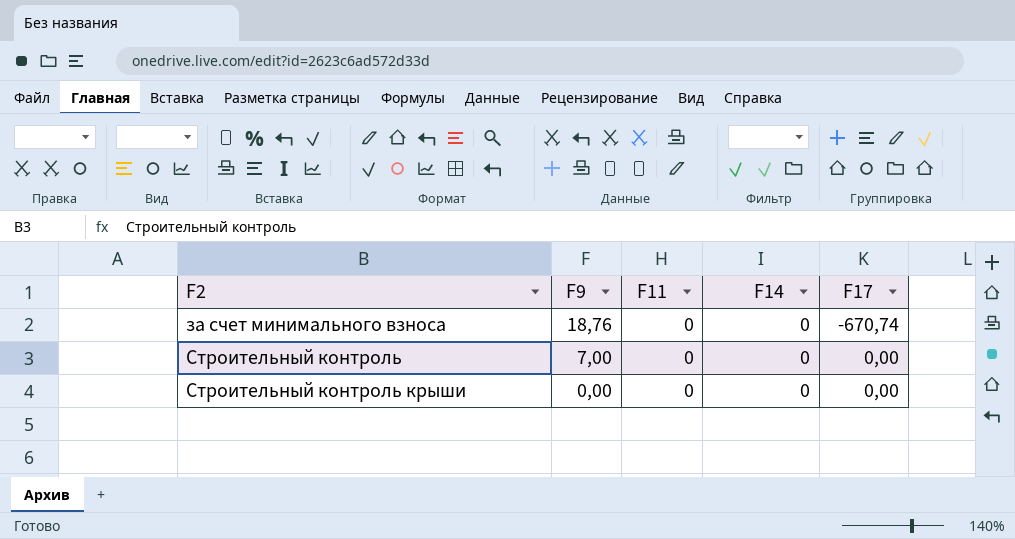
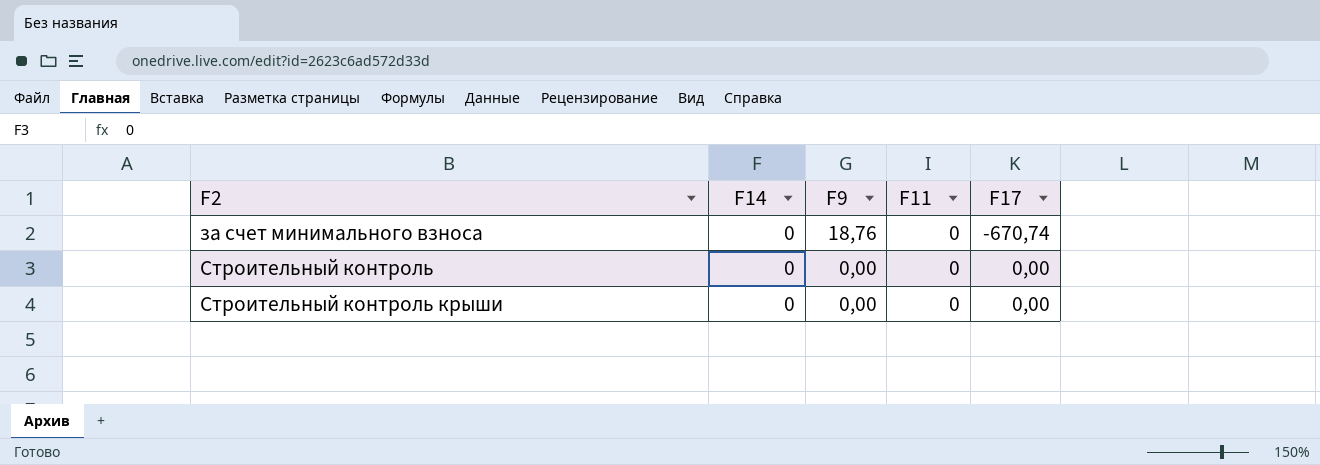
column F14 | position: 4 -> 2
Строительный контроль | F9: 7,00 -> 0,00

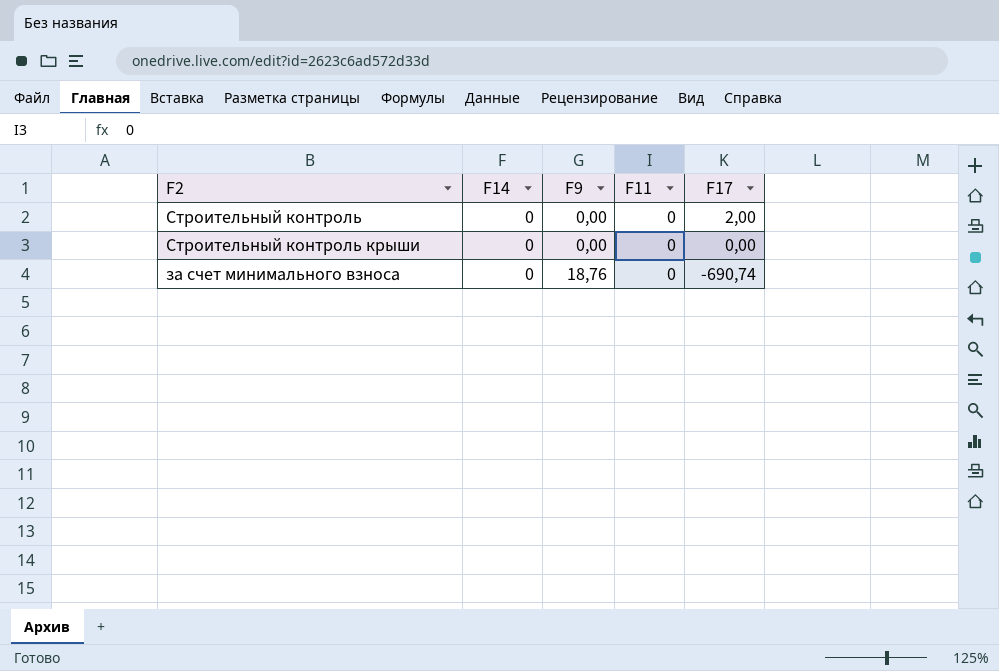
row order: F2 ascending -> F9 ascending
Строительный контроль | F17: 0,00 -> 2,00
за счет минимального взноса | F17: -670,74 -> -690,74

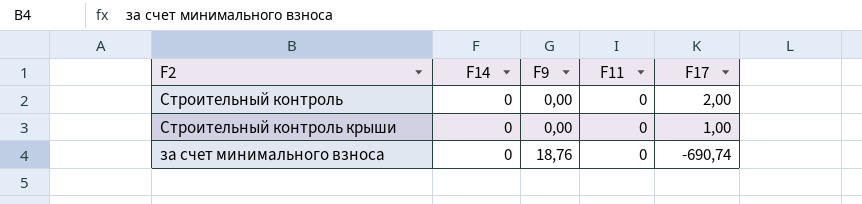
Строительный контроль крыши | F17: 0,00 -> 1,00

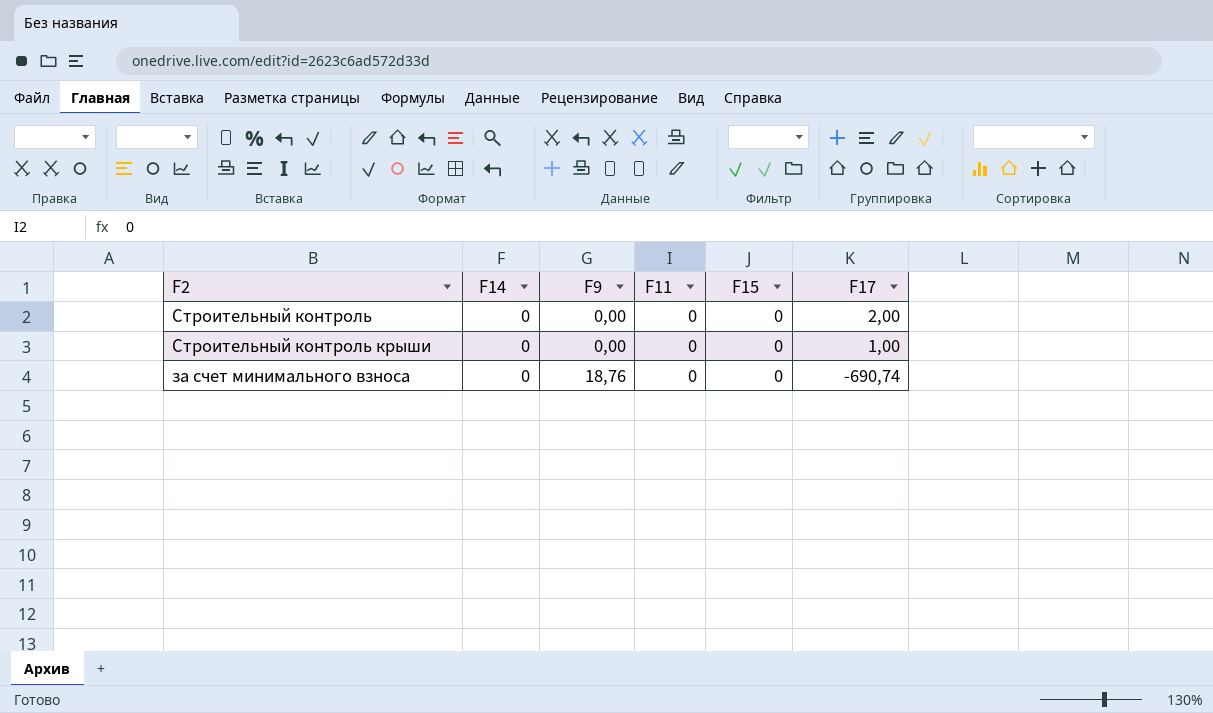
column F15 | position: none -> 5

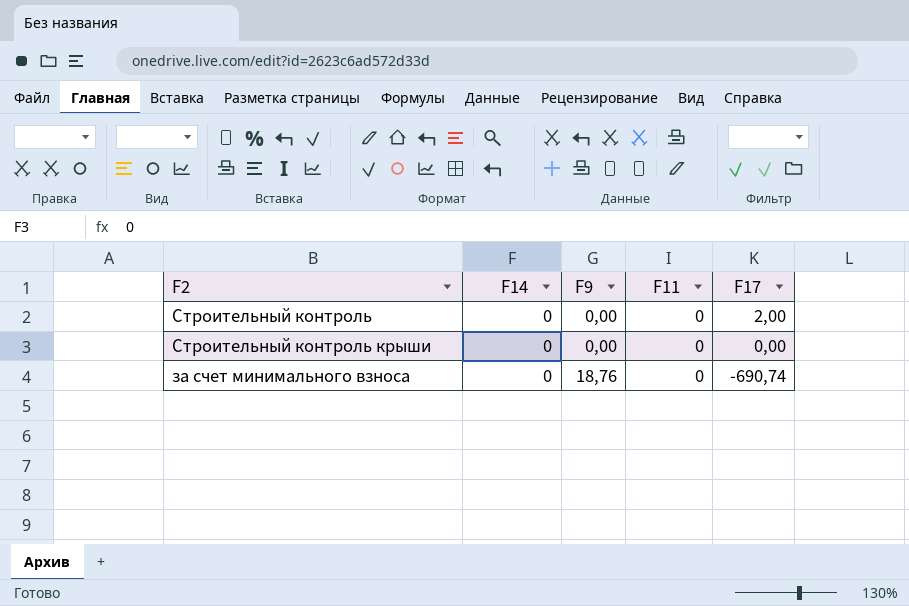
column F15 | position: 5 -> none
Строительный контроль крыши | F17: 1,00 -> 0,00

